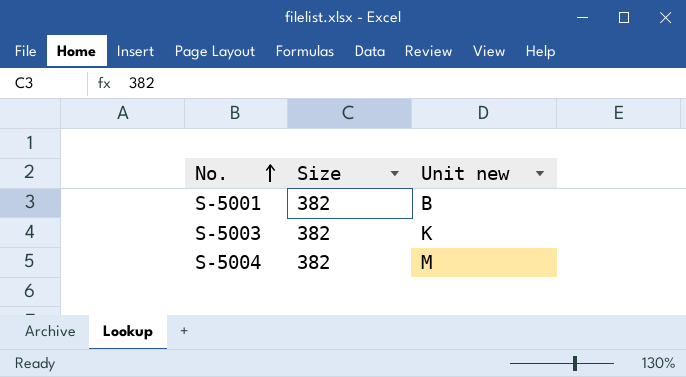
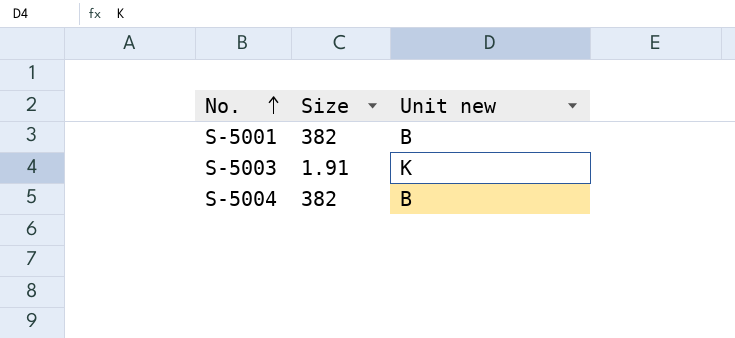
S-5003 | Size: 382 -> 1.91
S-5004 | Unit new: M -> B

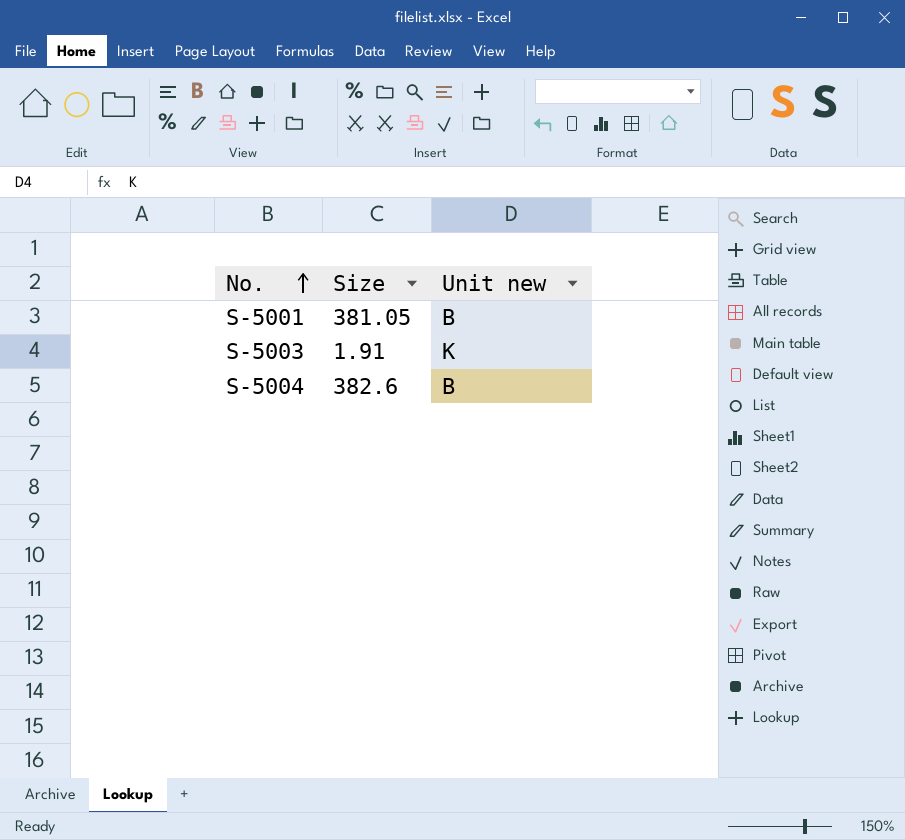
S-5001 | Size: 382 -> 381.05
S-5004 | Size: 382 -> 382.6

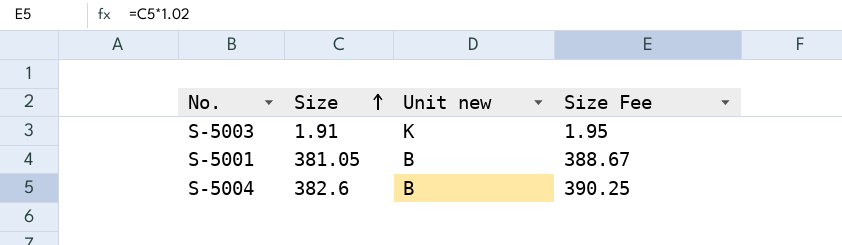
row order: No. ascending -> Size ascending
column Size Fee | formula: none -> [Size] * 1.02

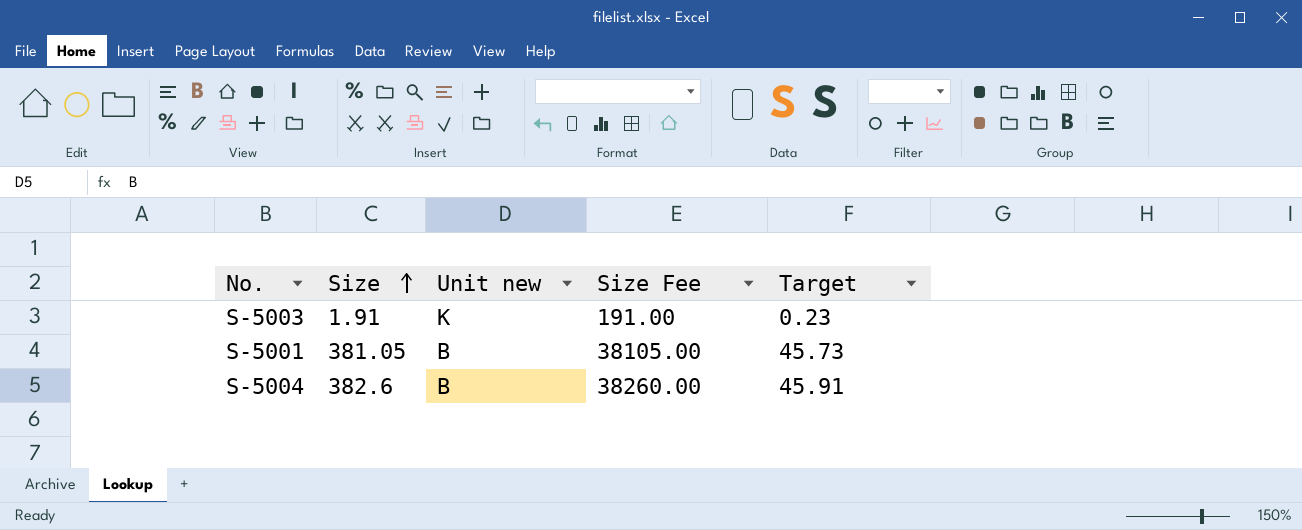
column Size Fee | formula: [Size] * 1.02 -> [Size] * 100
column Target | formula: none -> [Size] * 0.12

